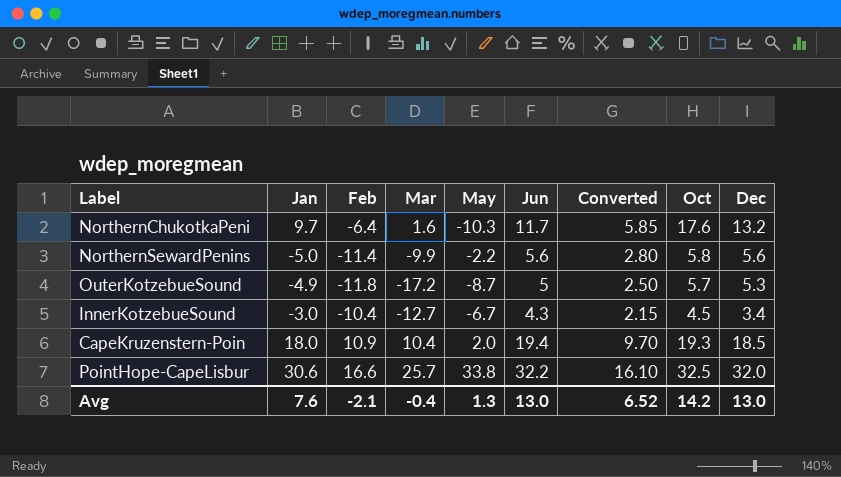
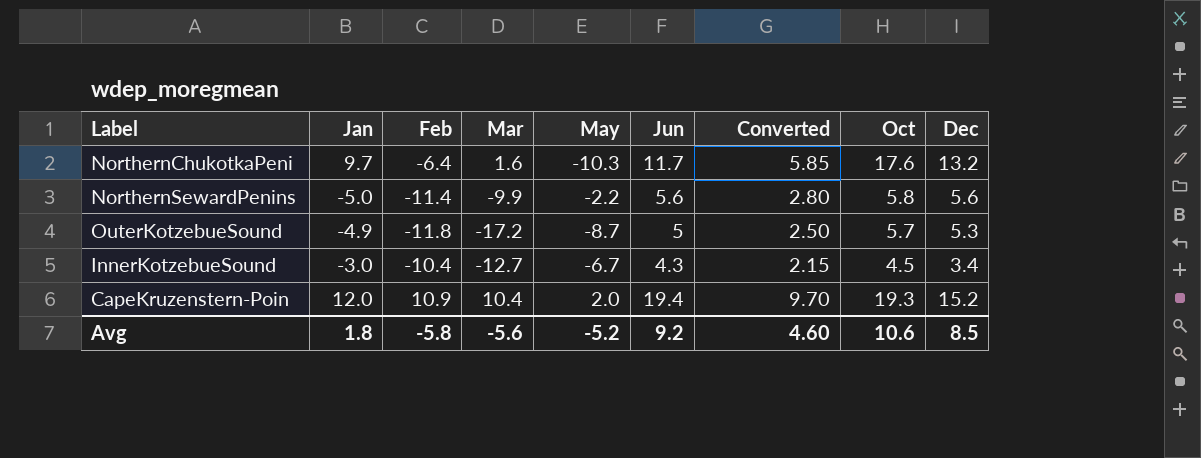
row PointHope-CapeLisbur: 30.6 | 16.6 | 25.7 | 33.8 | 32.2 | 16.10 | 32.5 | 32.0 -> none
CapeKruzenstern-Poin | Jan: 18.0 -> 12.0
CapeKruzenstern-Poin | Dec: 18.5 -> 15.2
Avg | Jan: 7.6 -> 1.8
Avg | Feb: -2.1 -> -5.8
Avg | Mar: -0.4 -> -5.6
Avg | May: 1.3 -> -5.2
Avg | Jun: 13.0 -> 9.2
Avg | Converted: 6.52 -> 4.60
Avg | Oct: 14.2 -> 10.6
Avg | Dec: 13.0 -> 8.5

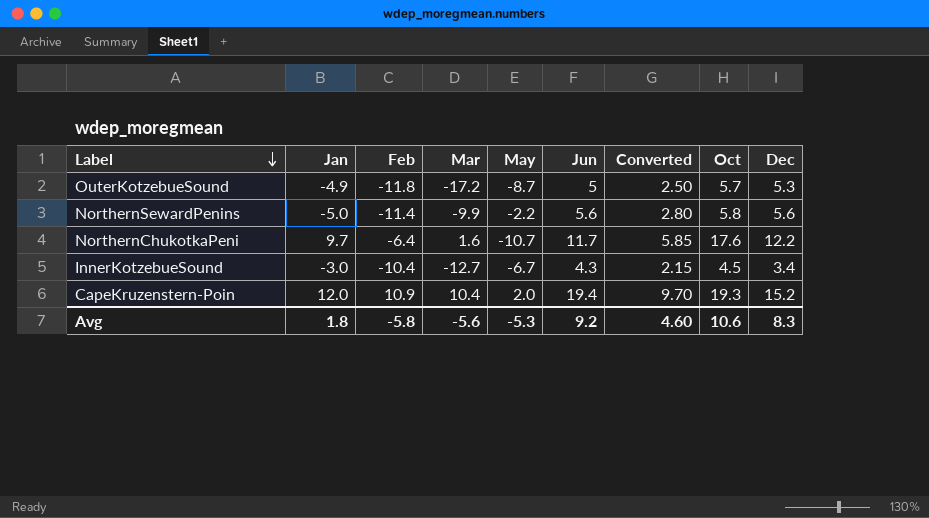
row order: none -> Label descending
NorthernChukotkaPeni | May: -10.3 -> -10.7
NorthernChukotkaPeni | Dec: 13.2 -> 12.2
Avg | May: -5.2 -> -5.3
Avg | Dec: 8.5 -> 8.3

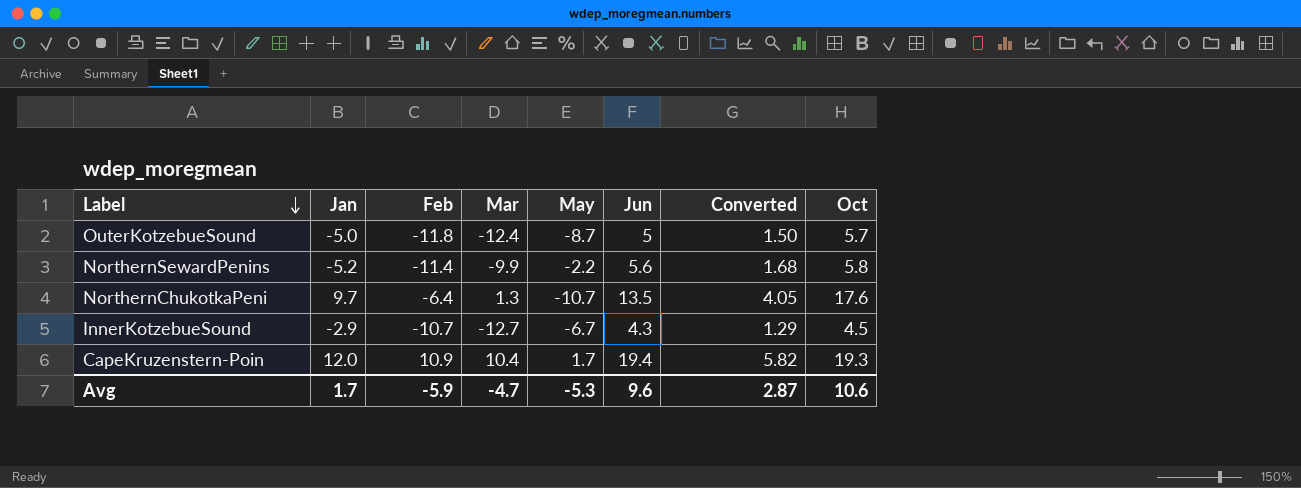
column Dec | position: 9 -> none
column Converted | formula: [Jun] * 0.5 -> [Jun] * 0.3
OuterKotzebueSound | Jan: -4.9 -> -5.0
OuterKotzebueSound | Mar: -17.2 -> -12.4
NorthernSewardPenins | Jan: -5.0 -> -5.2
NorthernChukotkaPeni | Mar: 1.6 -> 1.3
NorthernChukotkaPeni | Jun: 11.7 -> 13.5
InnerKotzebueSound | Jan: -3.0 -> -2.9
InnerKotzebueSound | Feb: -10.4 -> -10.7
CapeKruzenstern-Poin | May: 2.0 -> 1.7
Avg | Jan: 1.8 -> 1.7
Avg | Feb: -5.8 -> -5.9
Avg | Mar: -5.6 -> -4.7
Avg | Jun: 9.2 -> 9.6
Avg | Converted: 4.60 -> 2.87

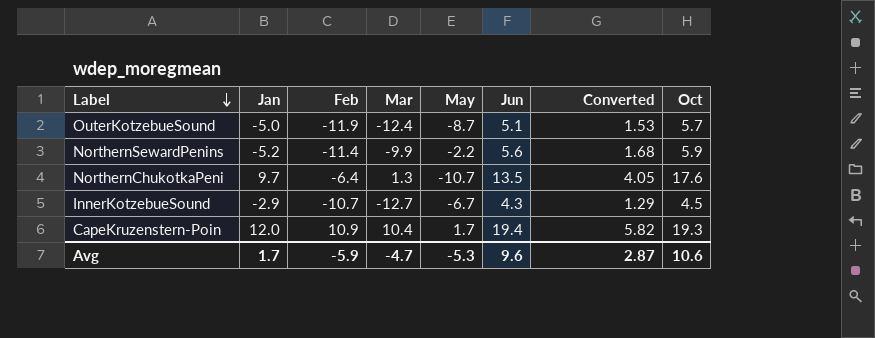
OuterKotzebueSound | Feb: -11.8 -> -11.9
OuterKotzebueSound | Jun: 5 -> 5.1
OuterKotzebueSound | Converted: 1.50 -> 1.53
NorthernSewardPenins | Oct: 5.8 -> 5.9

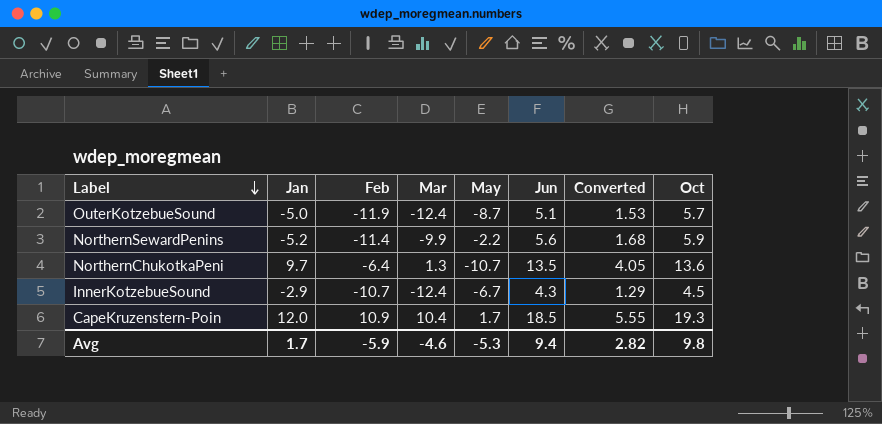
NorthernChukotkaPeni | Oct: 17.6 -> 13.6
InnerKotzebueSound | Mar: -12.7 -> -12.4
CapeKruzenstern-Poin | Jun: 19.4 -> 18.5
CapeKruzenstern-Poin | Converted: 5.82 -> 5.55
Avg | Mar: -4.7 -> -4.6
Avg | Jun: 9.6 -> 9.4
Avg | Converted: 2.87 -> 2.82
Avg | Oct: 10.6 -> 9.8

